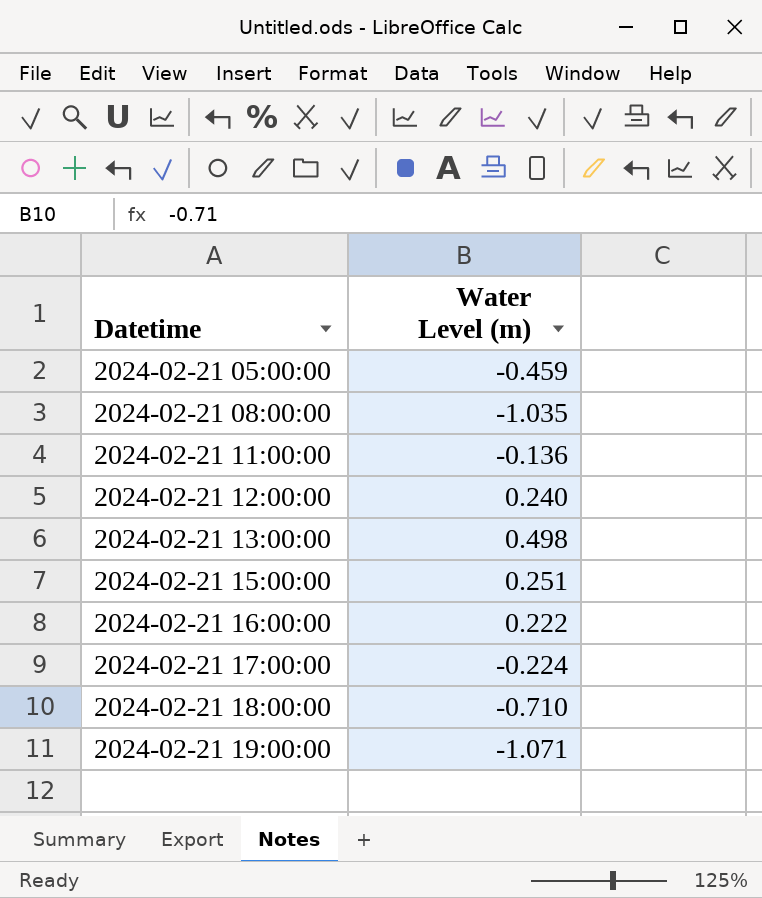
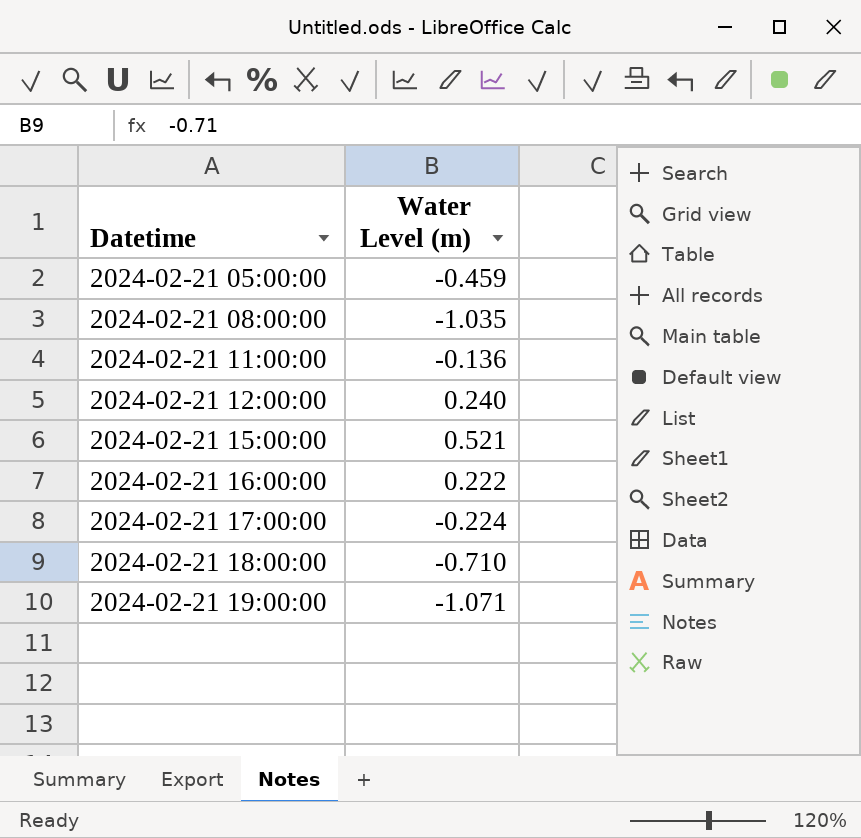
row 2024-02-21 13:00:00: 0.498 -> none
2024-02-21 15:00:00 | Water Level (m): 0.251 -> 0.521

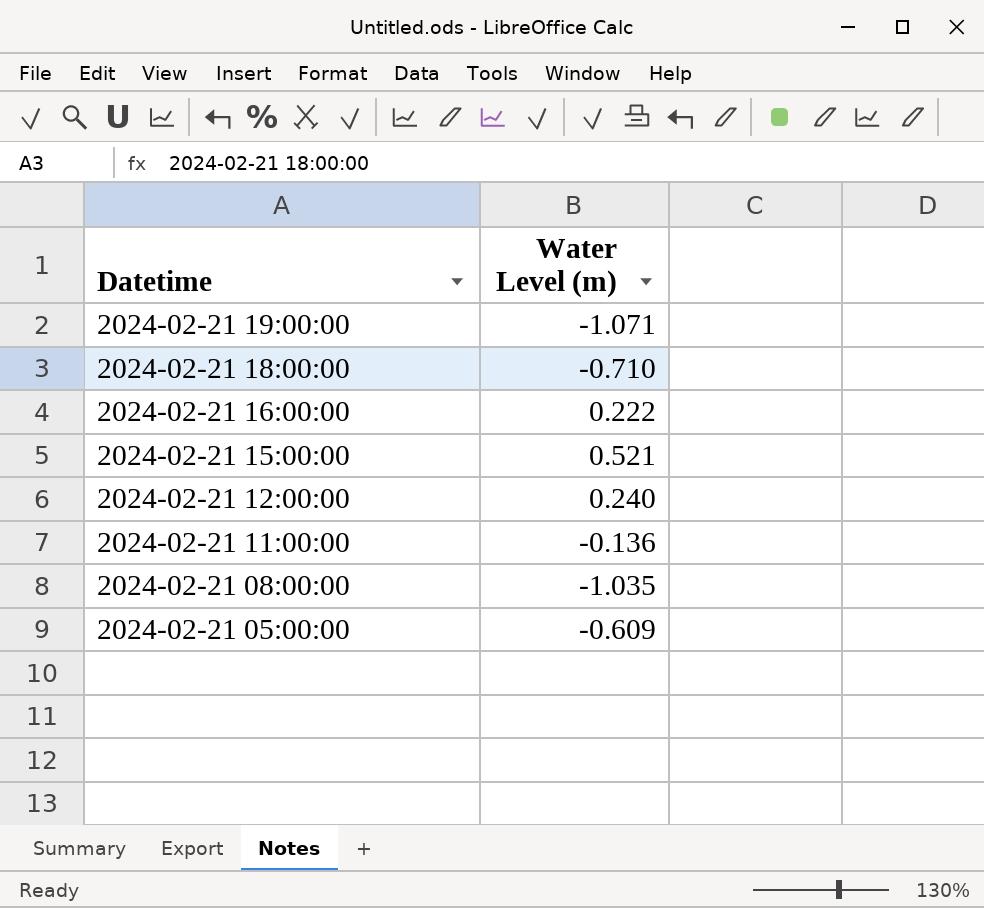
row order: Datetime ascending -> Datetime descending
row 2024-02-21 17:00:00: -0.224 -> none
2024-02-21 05:00:00 | Water Level (m): -0.459 -> -0.609

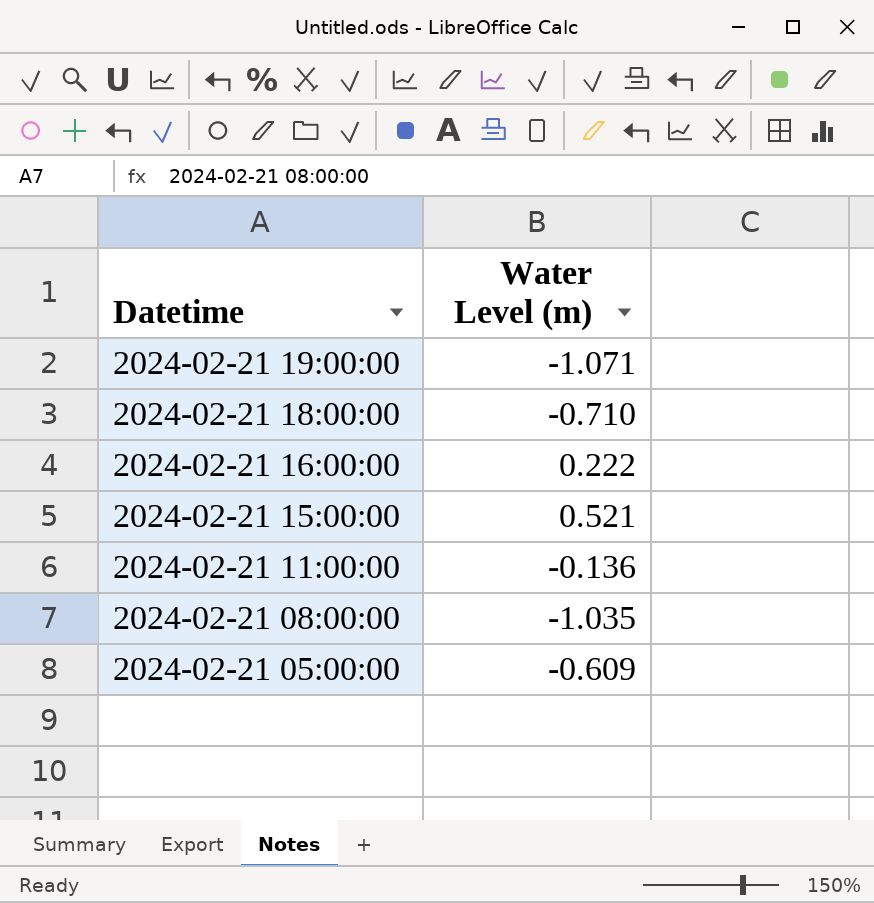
row 2024-02-21 12:00:00: 0.240 -> none

